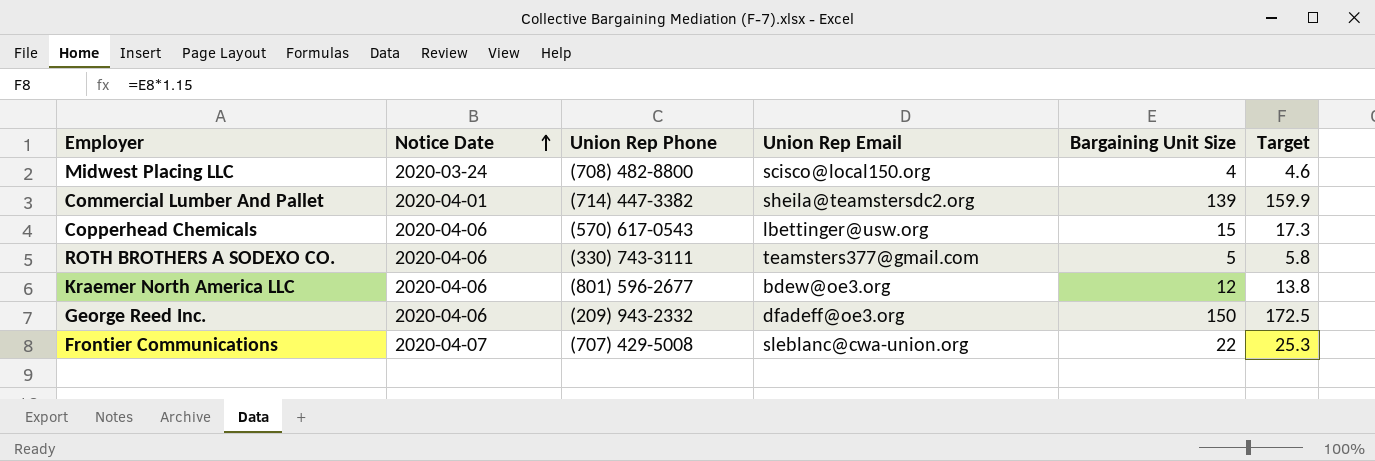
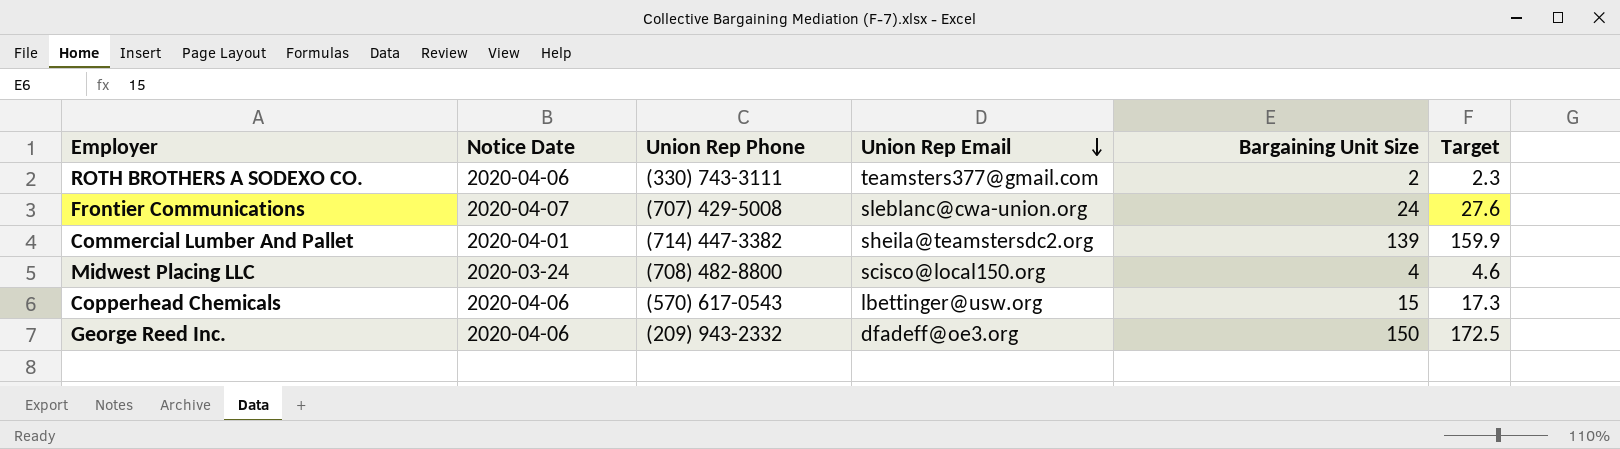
row order: Notice Date ascending -> Union Rep Email descending
row Kraemer North America LLC: 2020-04-06 | (801) 596-2677 | bdew@oe3.org | 12 | 13.8 -> none
ROTH BROTHERS A SODEXO CO. | Bargaining Unit Size: 5 -> 2
ROTH BROTHERS A SODEXO CO. | Target: 5.8 -> 2.3
Frontier Communications | Bargaining Unit Size: 22 -> 24
Frontier Communications | Target: 25.3 -> 27.6

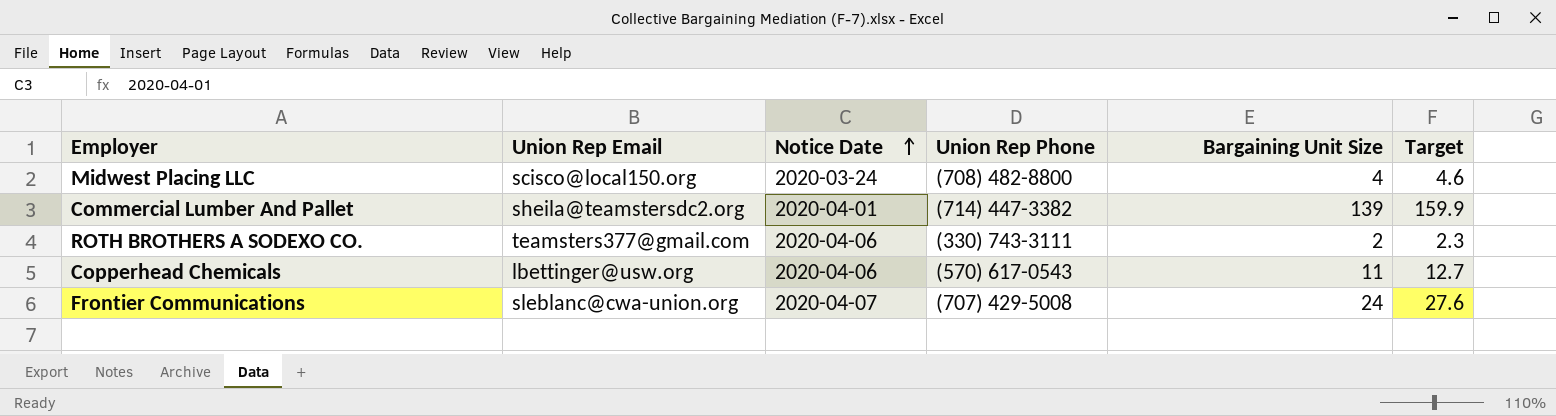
row order: Union Rep Email descending -> Notice Date ascending
column Union Rep Email | position: 4 -> 2
row George Reed Inc.: 2020-04-06 | (209) 943-2332 | dfadeff@oe3.org | 150 | 172.5 -> none
Copperhead Chemicals | Bargaining Unit Size: 15 -> 11
Copperhead Chemicals | Target: 17.3 -> 12.7

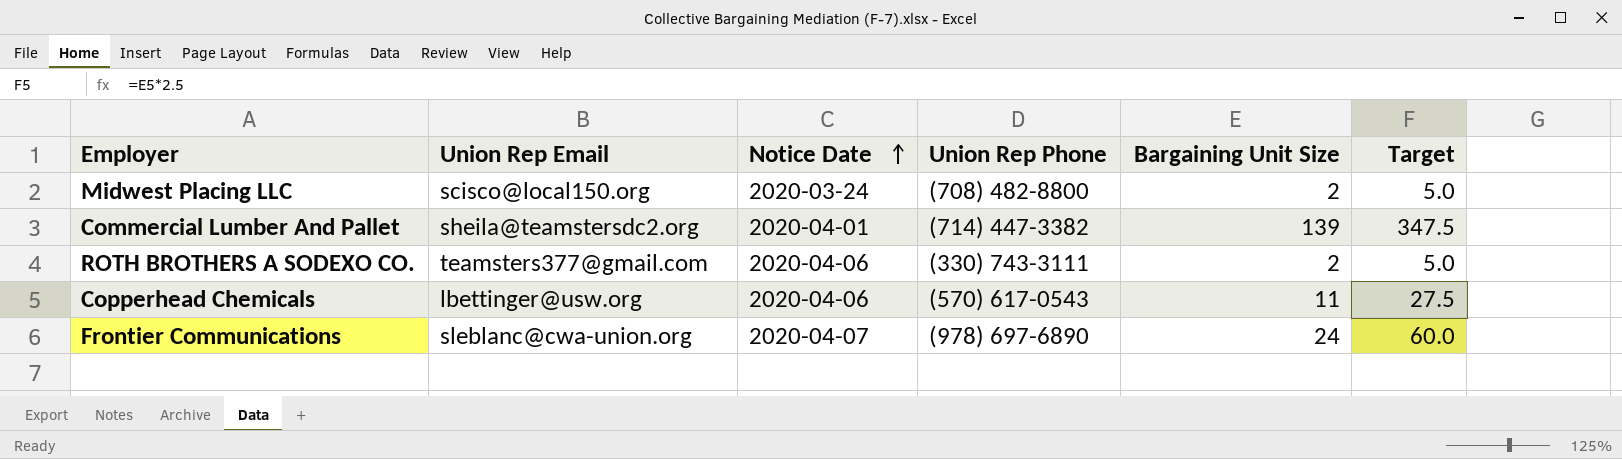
column Target | formula: [Bargaining Unit Size] * 1.15 -> [Bargaining Unit Size] * 2.5
Midwest Placing LLC | Bargaining Unit Size: 4 -> 2
Frontier Communications | Union Rep Phone: (707) 429-5008 -> (978) 697-6890

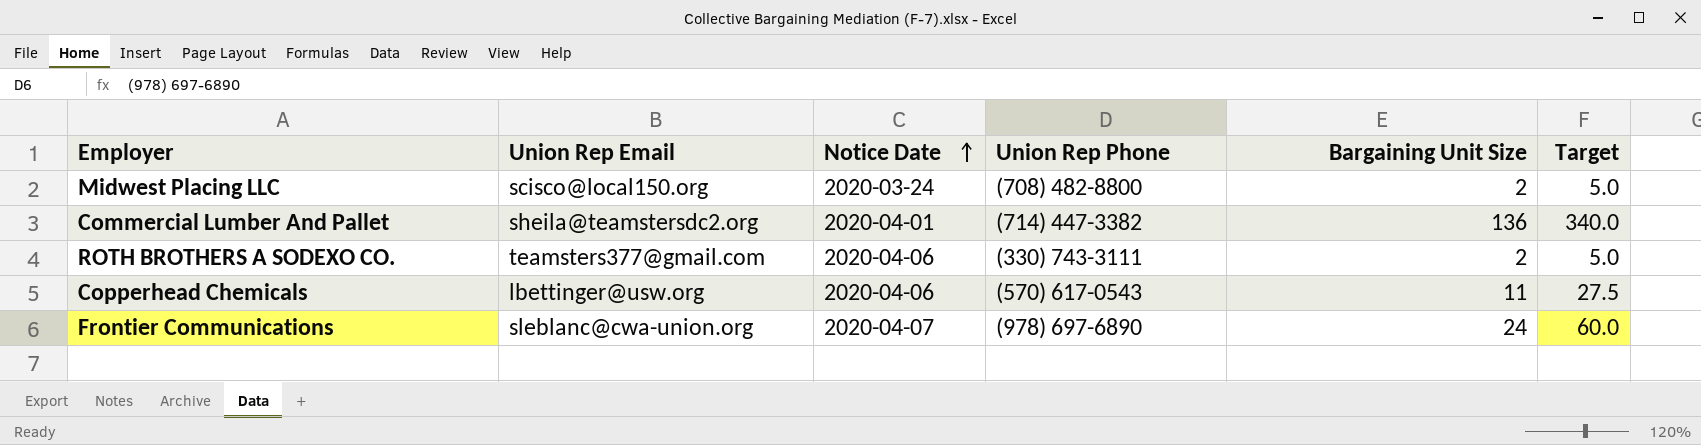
Commercial Lumber And Pallet | Bargaining Unit Size: 139 -> 136
Commercial Lumber And Pallet | Target: 347.5 -> 340.0

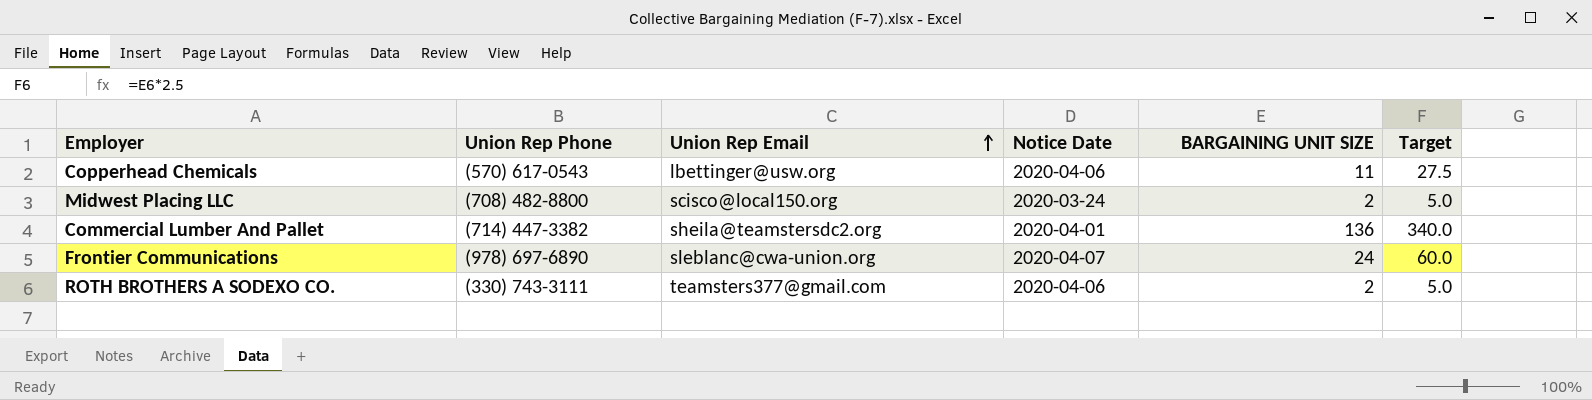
row order: Notice Date ascending -> Union Rep Email ascending
column Union Rep Phone | position: 4 -> 2
column name: Bargaining Unit Size -> BARGAINING UNIT SIZE

